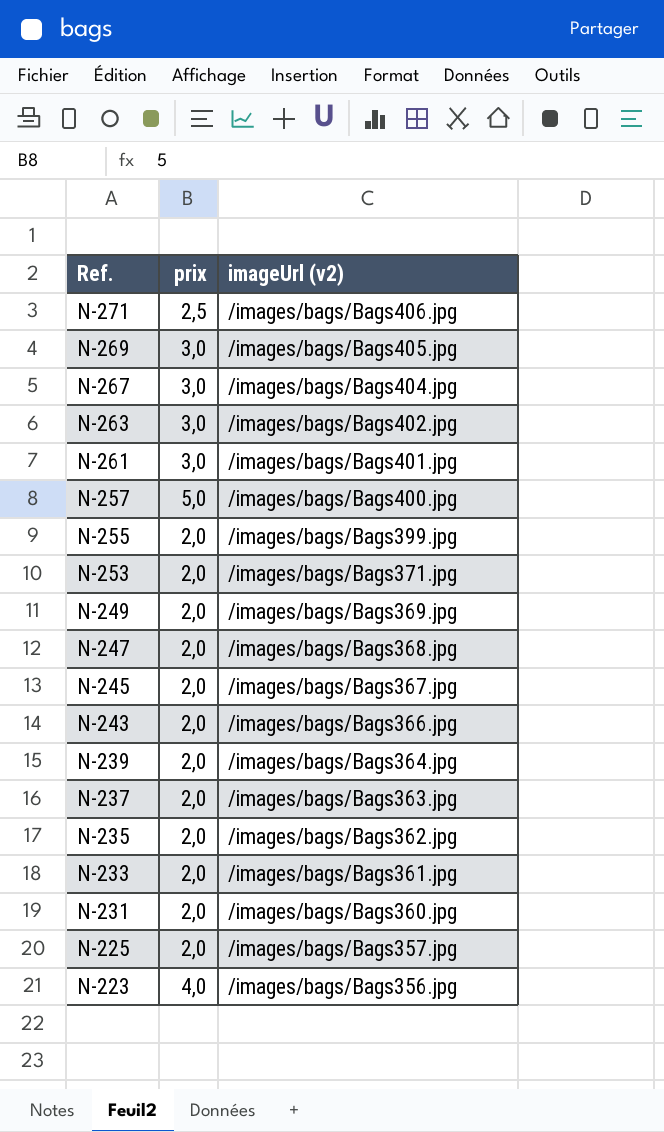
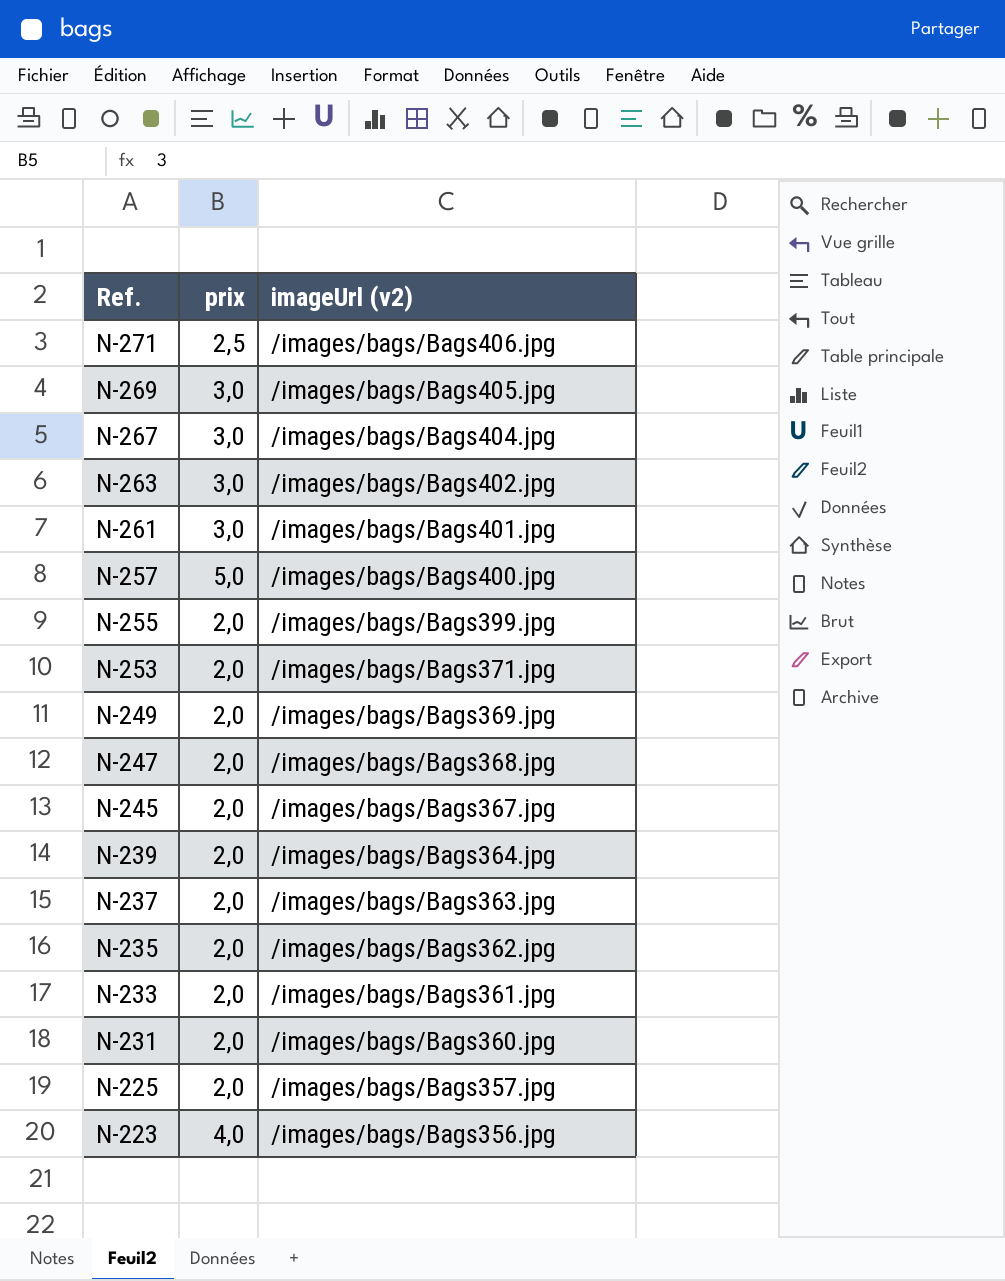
row N-243: 2,0 | /images/bags/Bags366.jpg -> none

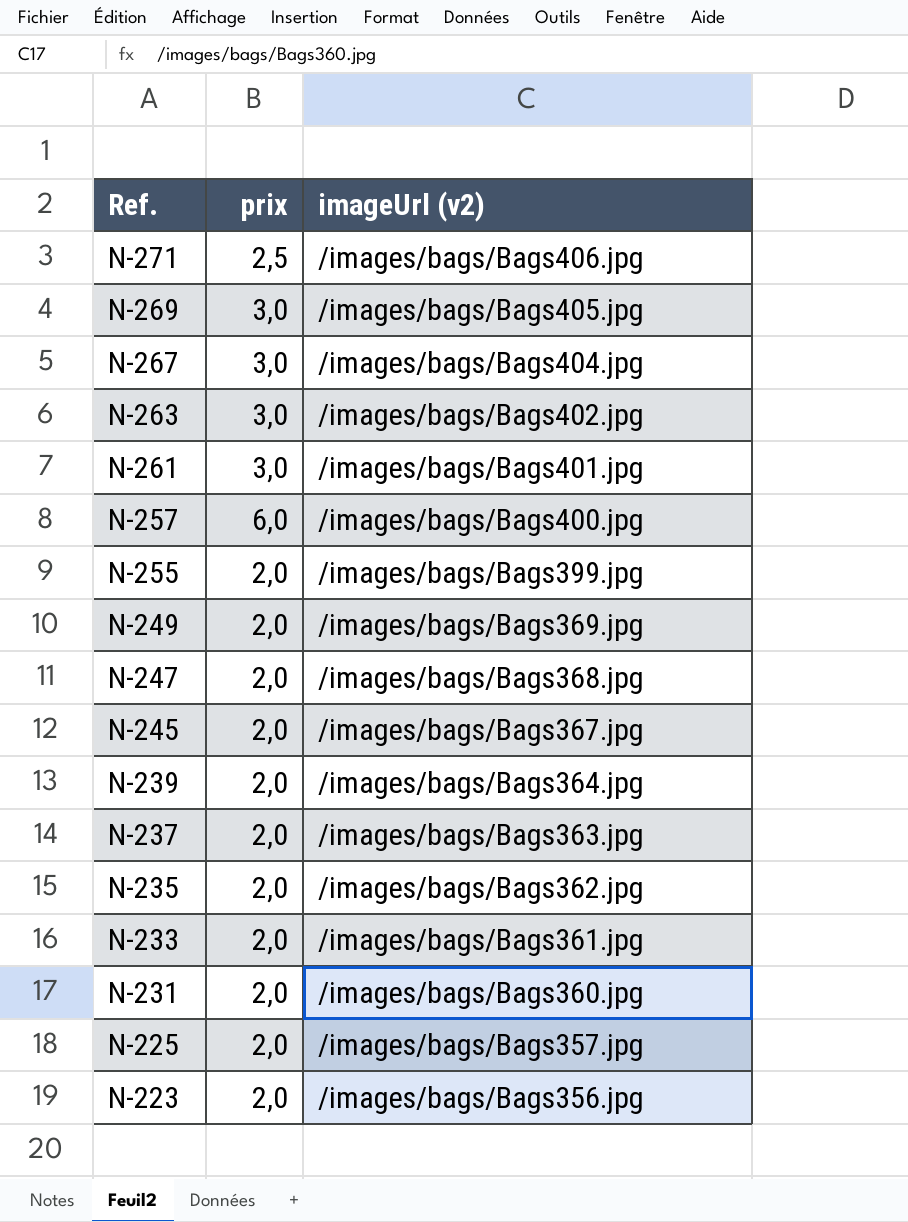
row N-253: 2,0 | /images/bags/Bags371.jpg -> none
N-257 | prix: 5,0 -> 6,0
N-223 | prix: 4,0 -> 2,0

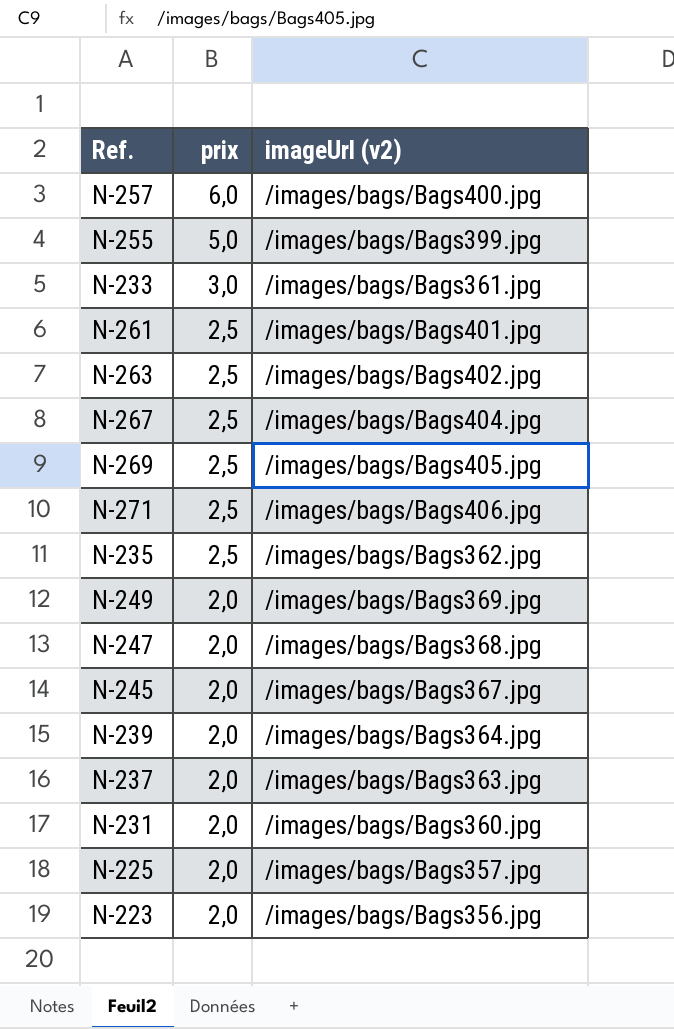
row order: Ref. descending -> prix descending
N-255 | prix: 2,0 -> 5,0
N-233 | prix: 2,0 -> 3,0
N-261 | prix: 3,0 -> 2,5
N-263 | prix: 3,0 -> 2,5
N-267 | prix: 3,0 -> 2,5
N-269 | prix: 3,0 -> 2,5
N-235 | prix: 2,0 -> 2,5

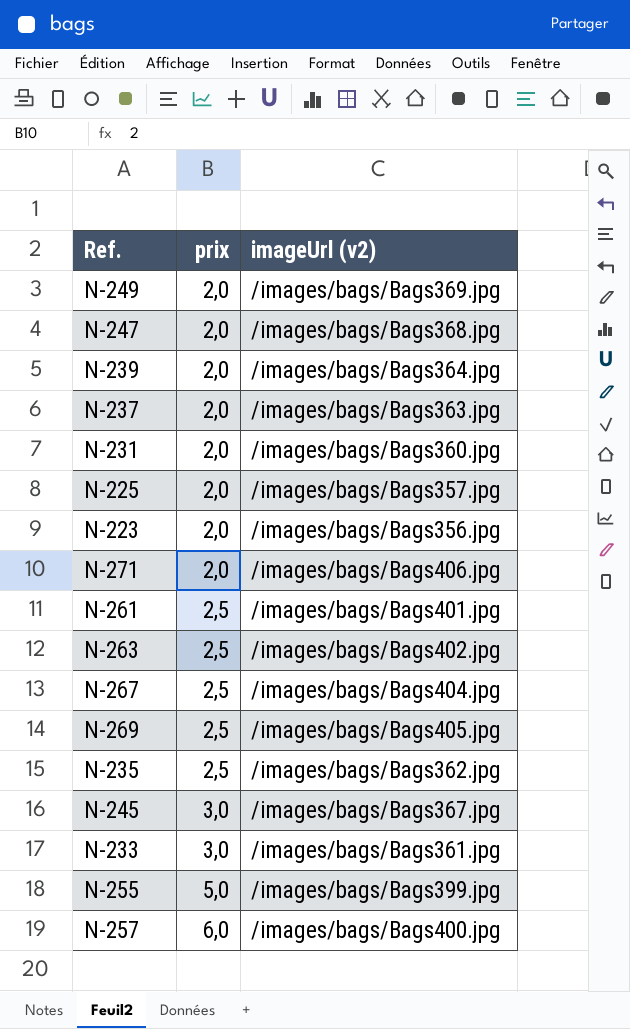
row order: prix descending -> prix ascending
N-271 | prix: 2,5 -> 2,0
N-245 | prix: 2,0 -> 3,0

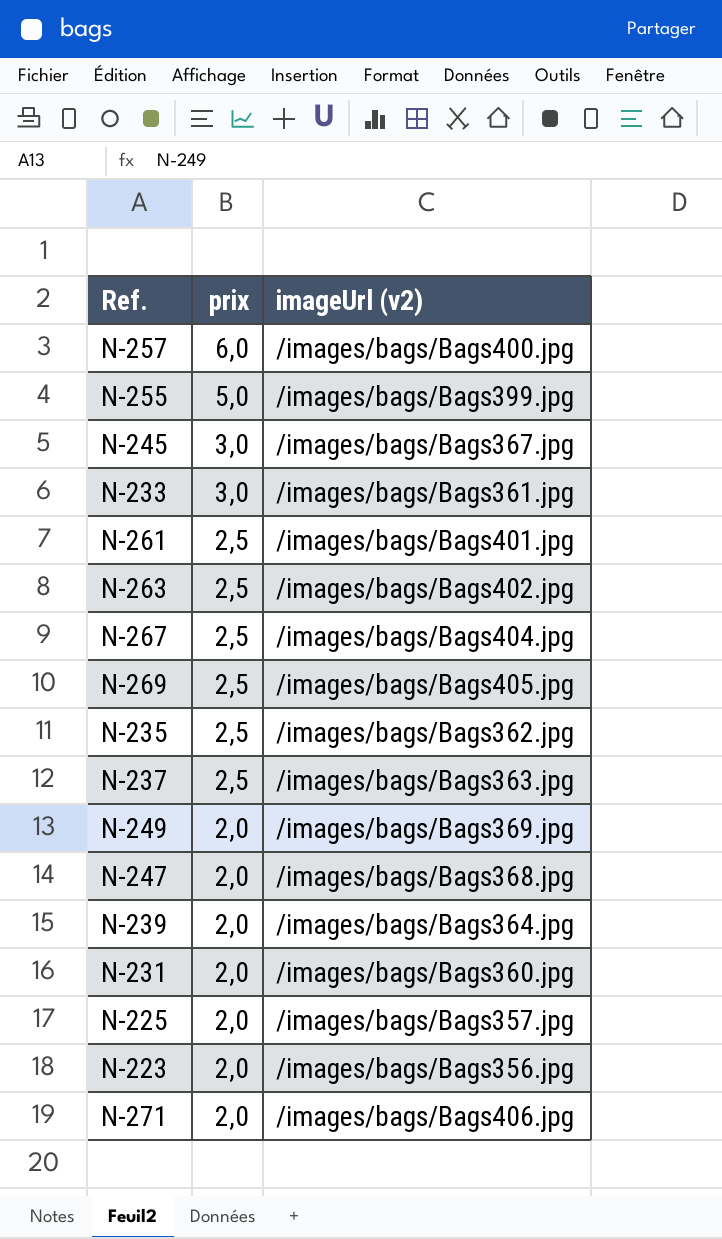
row order: prix ascending -> prix descending
N-237 | prix: 2,0 -> 2,5

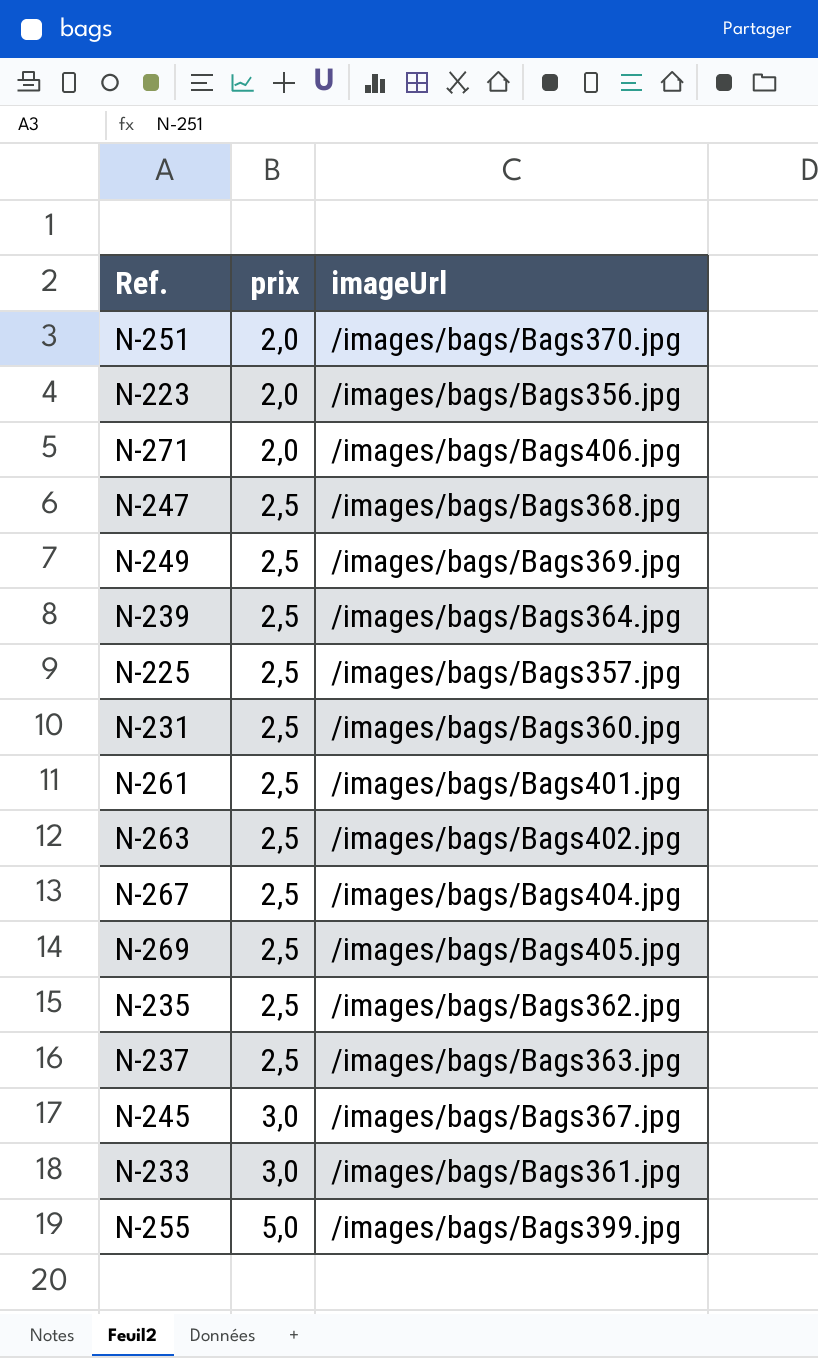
row order: prix descending -> prix ascending
column name: imageUrl (v2) -> imageUrl
row N-257: 6,0 | /images/bags/Bags400.jpg -> none
row N-251: none -> 2,0 | /images/bags/Bags370.jpg
N-247 | prix: 2,0 -> 2,5
N-249 | prix: 2,0 -> 2,5
N-239 | prix: 2,0 -> 2,5
N-225 | prix: 2,0 -> 2,5
N-231 | prix: 2,0 -> 2,5

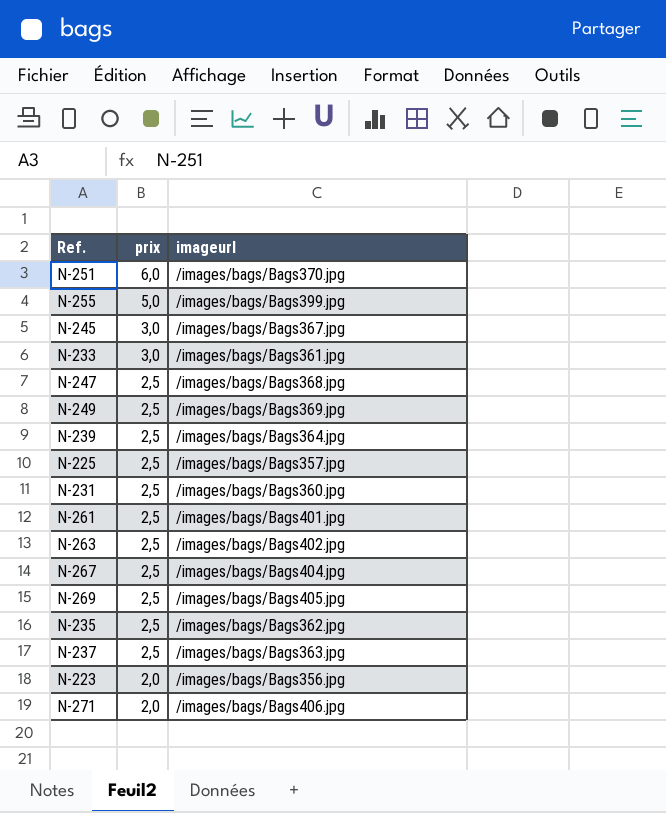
row order: prix ascending -> prix descending
column name: imageUrl -> imageurl
N-251 | prix: 2,0 -> 6,0

